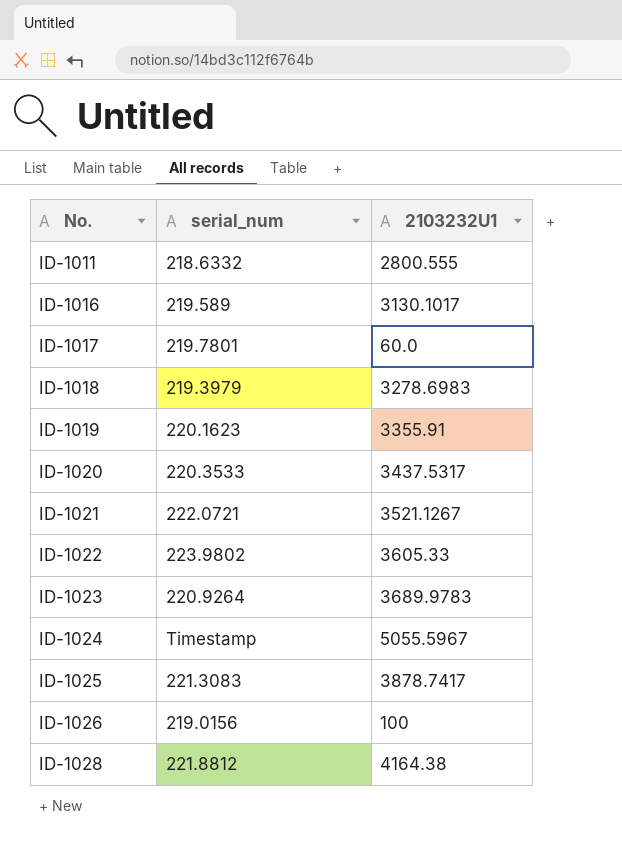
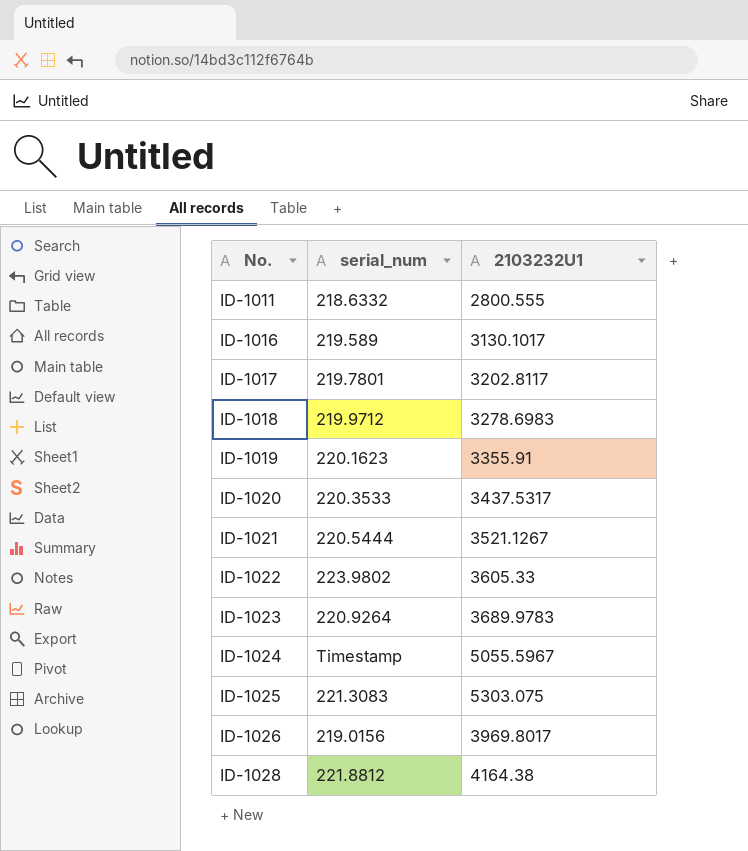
ID-1017 | 2103232U1: 60.0 -> 3202.8117
ID-1018 | serial_num: 219.3979 -> 219.9712
ID-1021 | serial_num: 222.0721 -> 220.5444
ID-1025 | 2103232U1: 3878.7417 -> 5303.075
ID-1026 | 2103232U1: 100 -> 3969.8017

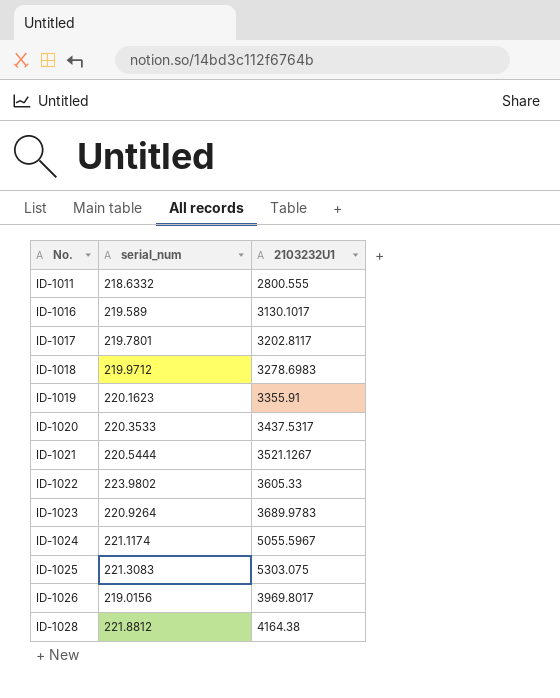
ID-1024 | serial_num: Timestamp -> 221.1174

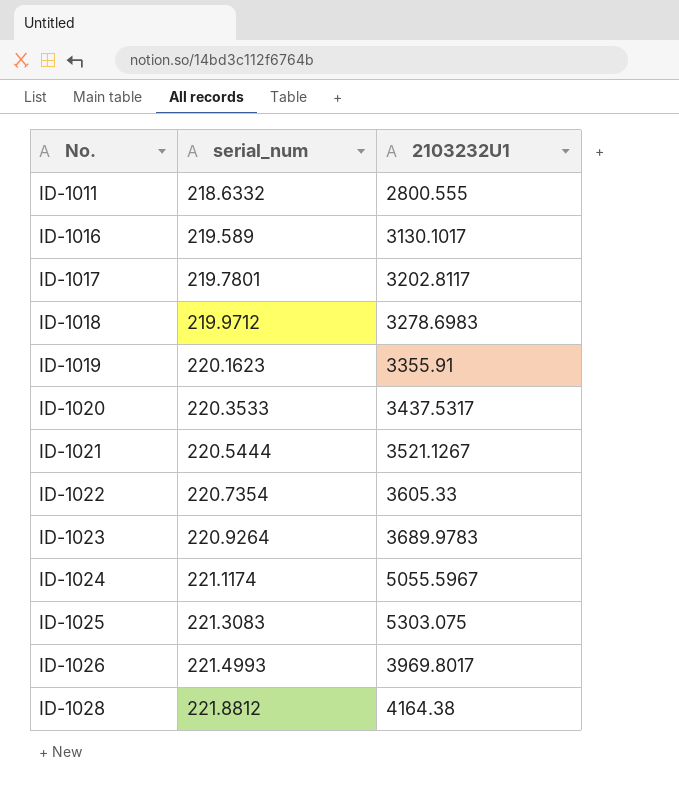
ID-1022 | serial_num: 223.9802 -> 220.7354
ID-1026 | serial_num: 219.0156 -> 221.4993

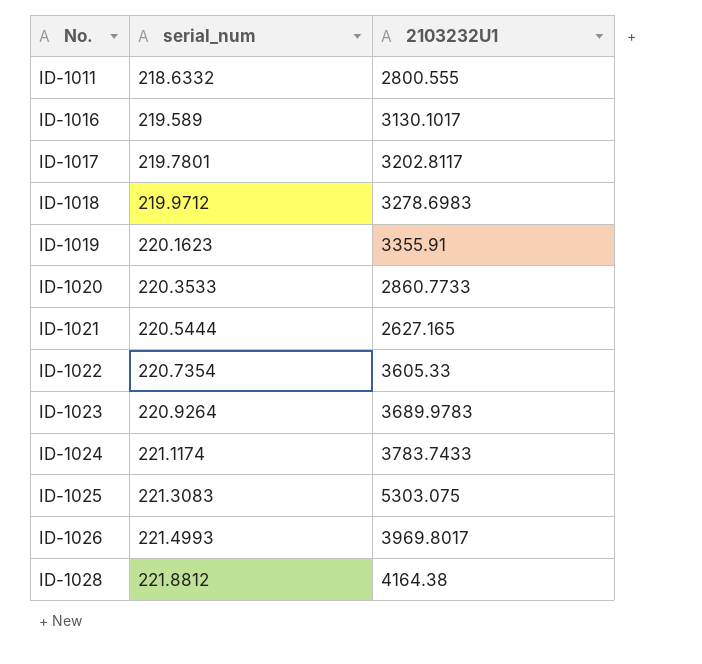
ID-1020 | 2103232U1: 3437.5317 -> 2860.7733
ID-1021 | 2103232U1: 3521.1267 -> 2627.165
ID-1024 | 2103232U1: 5055.5967 -> 3783.7433

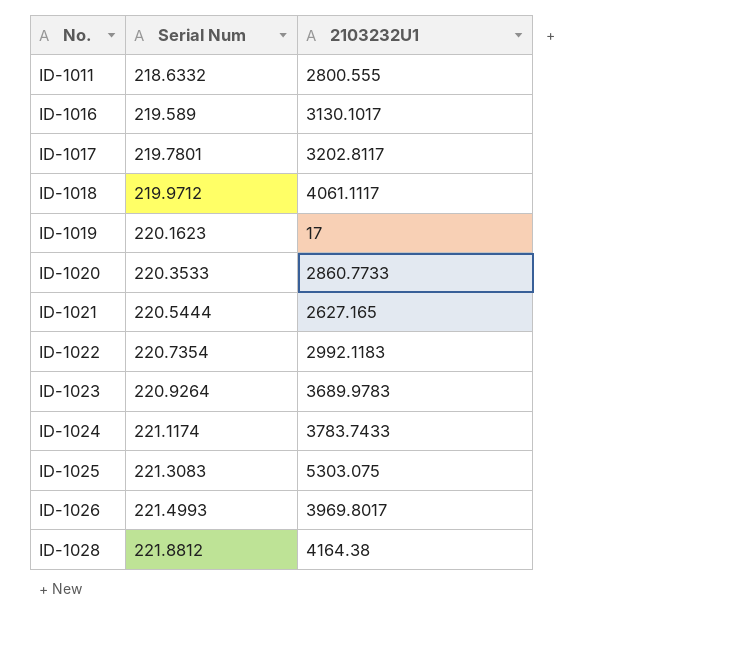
column name: serial_num -> Serial Num
ID-1018 | 2103232U1: 3278.6983 -> 4061.1117
ID-1019 | 2103232U1: 3355.91 -> 17
ID-1022 | 2103232U1: 3605.33 -> 2992.1183

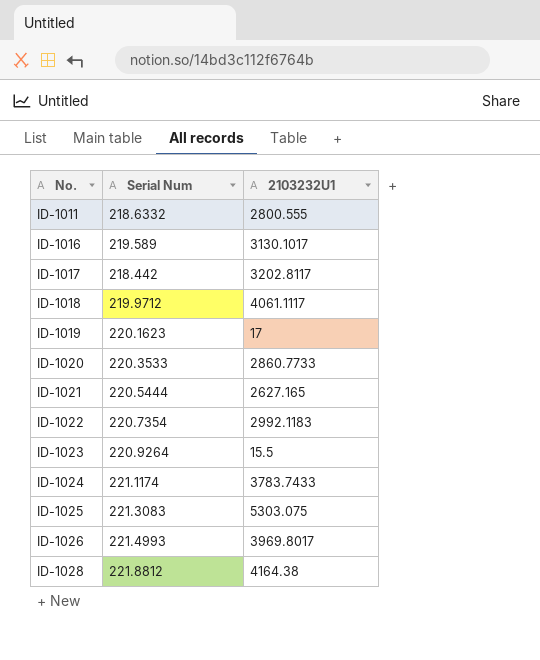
ID-1017 | Serial Num: 219.7801 -> 218.442
ID-1023 | 2103232U1: 3689.9783 -> 15.5

